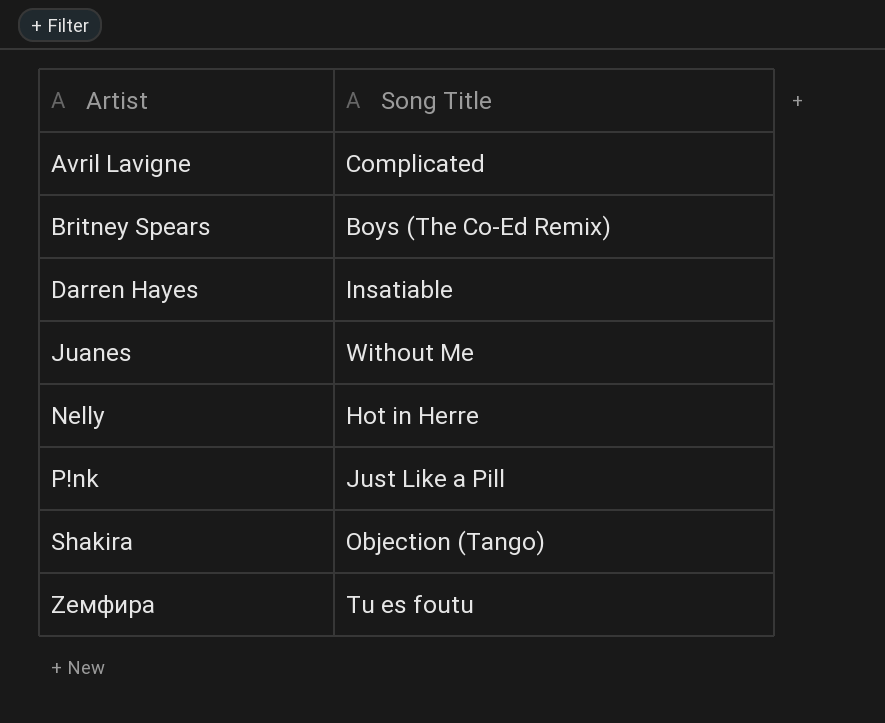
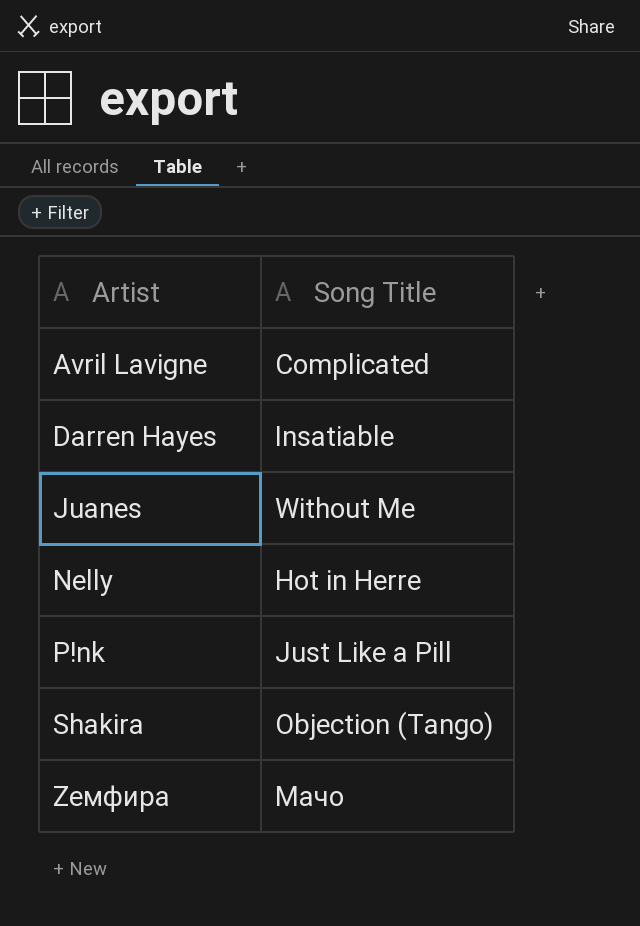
row Britney Spears: Boys (The Co-Ed Remix) -> none
Zемфира | Song Title: Tu es foutu -> Мачо

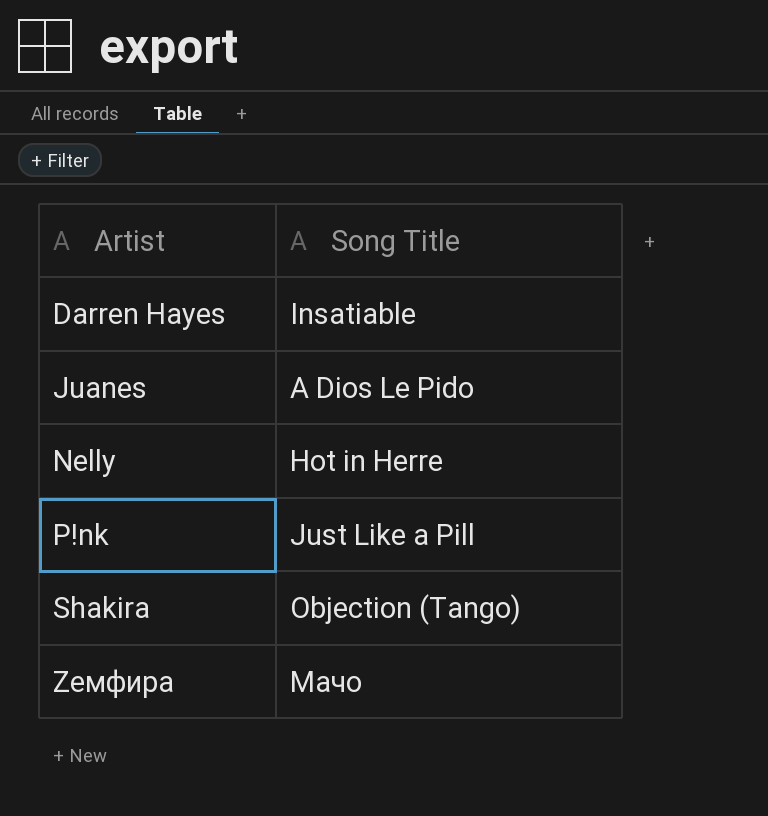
row Avril Lavigne: Complicated -> none
Juanes | Song Title: Without Me -> A Dios Le Pido

